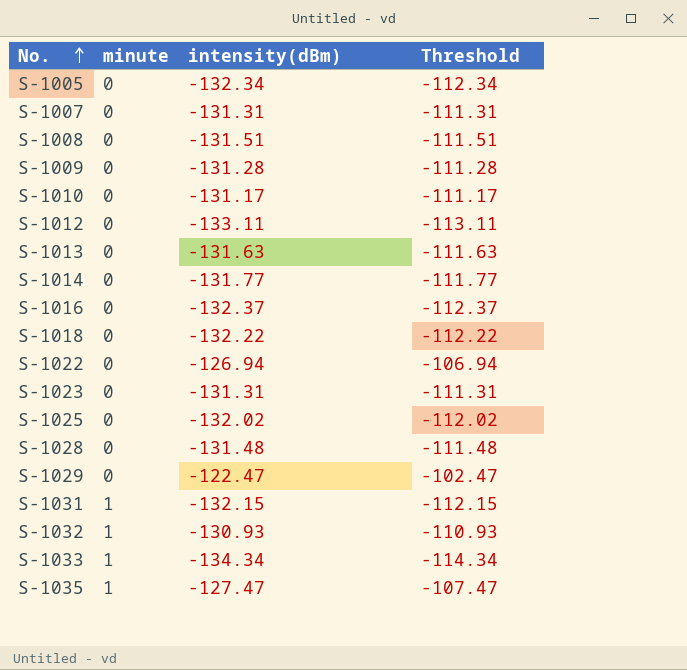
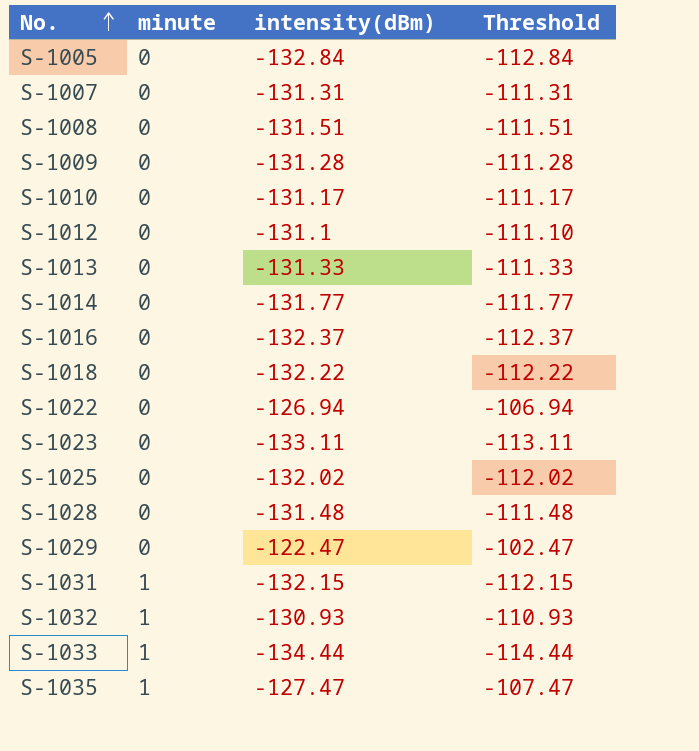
S-1005 | intensity(dBm): -132.34 -> -132.84
S-1005 | Threshold: -112.34 -> -112.84
S-1012 | intensity(dBm): -133.11 -> -131.1
S-1012 | Threshold: -113.11 -> -111.10
S-1013 | intensity(dBm): -131.63 -> -131.33
S-1013 | Threshold: -111.63 -> -111.33
S-1023 | intensity(dBm): -131.31 -> -133.11
S-1023 | Threshold: -111.31 -> -113.11
S-1033 | intensity(dBm): -134.34 -> -134.44
S-1033 | Threshold: -114.34 -> -114.44

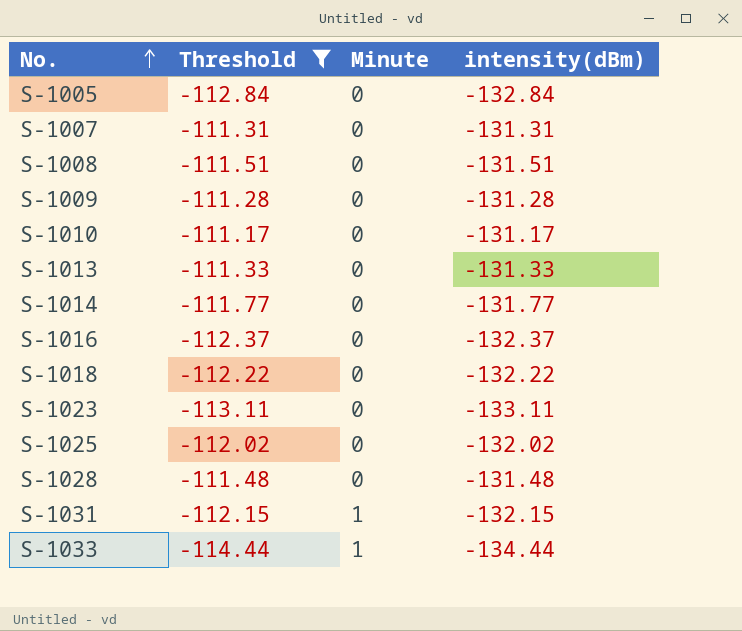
filter: none -> Threshold <= -111.17
column Threshold | position: 4 -> 2
column name: minute -> Minute

